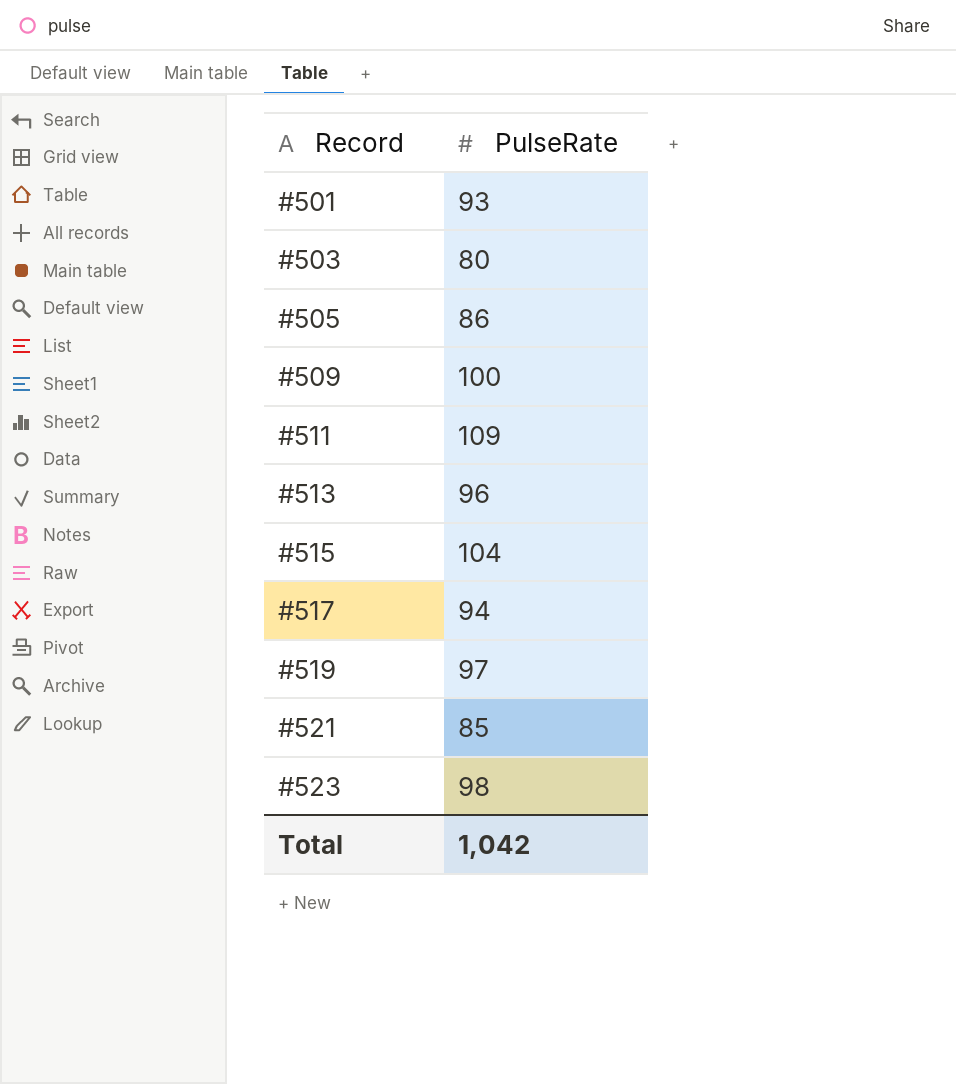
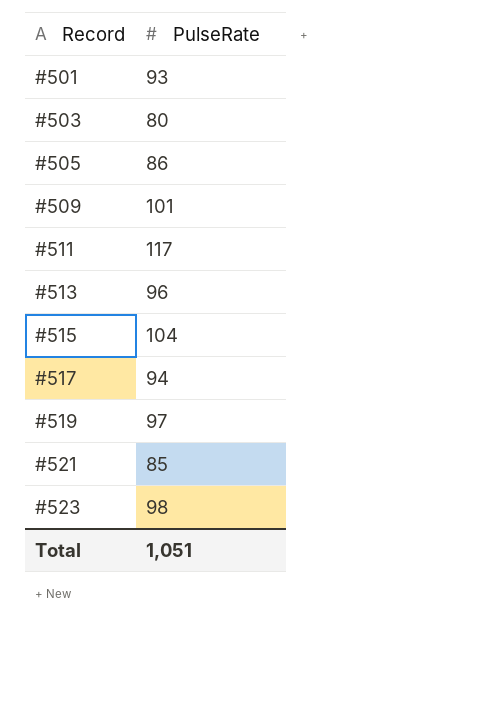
#509 | PulseRate: 100 -> 101
#511 | PulseRate: 109 -> 117
Total | PulseRate: 1,042 -> 1,051

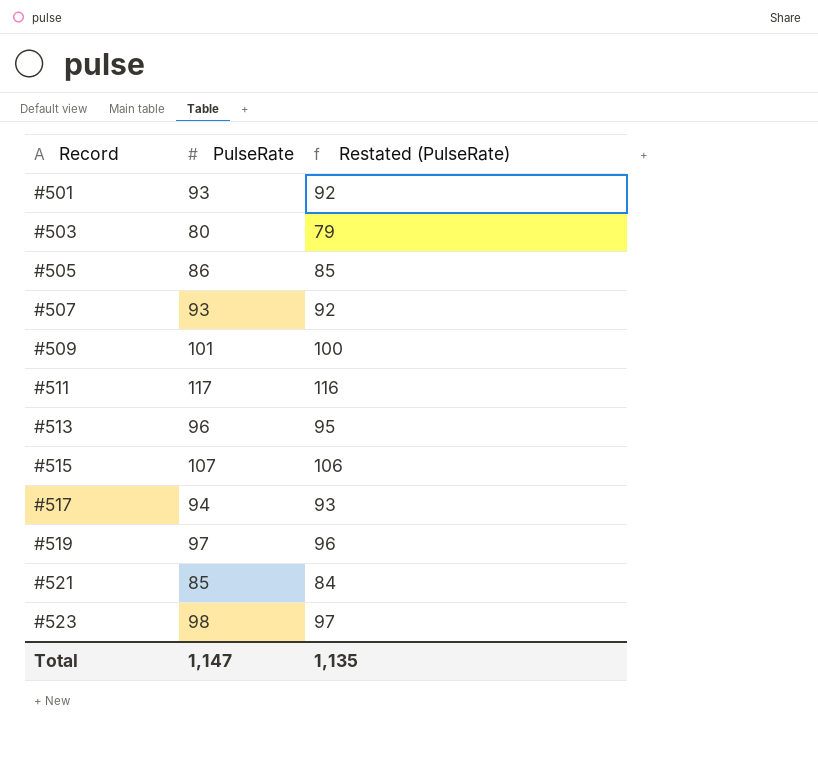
column Restated (PulseRate) | formula: none -> [PulseRate] - 1
row #507: none -> 93 | 92
#515 | PulseRate: 104 -> 107
Total | PulseRate: 1,051 -> 1,147

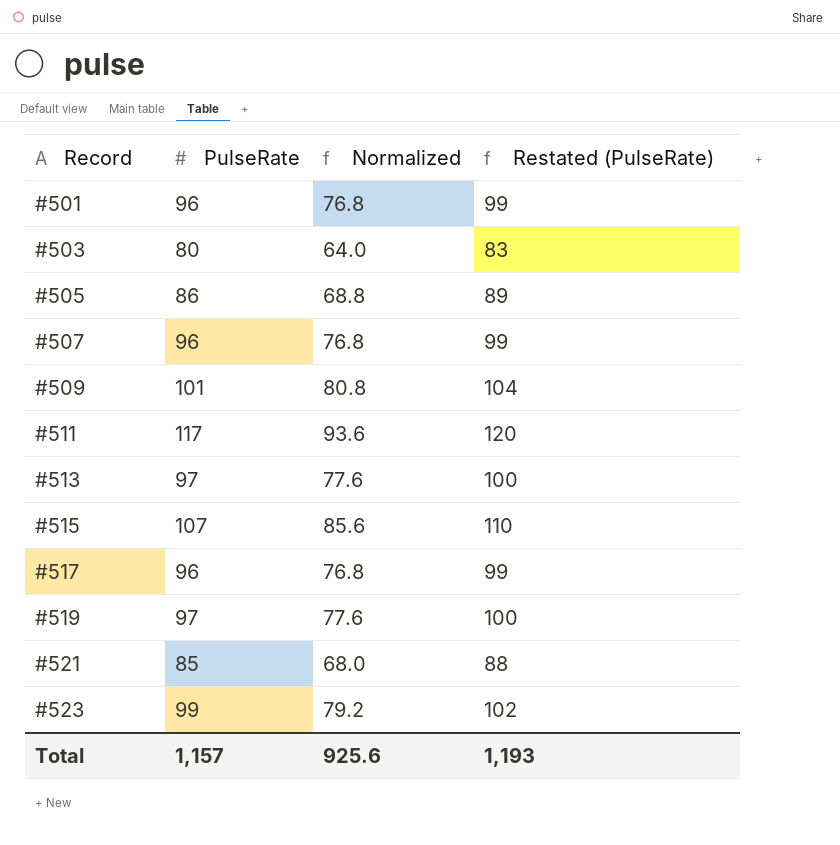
column Normalized | formula: none -> [PulseRate] * 0.8
column Restated (PulseRate) | formula: [PulseRate] - 1 -> [PulseRate] + 3
#501 | PulseRate: 93 -> 96
#507 | PulseRate: 93 -> 96
#513 | PulseRate: 96 -> 97
#517 | PulseRate: 94 -> 96
#523 | PulseRate: 98 -> 99
Total | PulseRate: 1,147 -> 1,157
Total | Restated (PulseRate): 1,135 -> 1,193

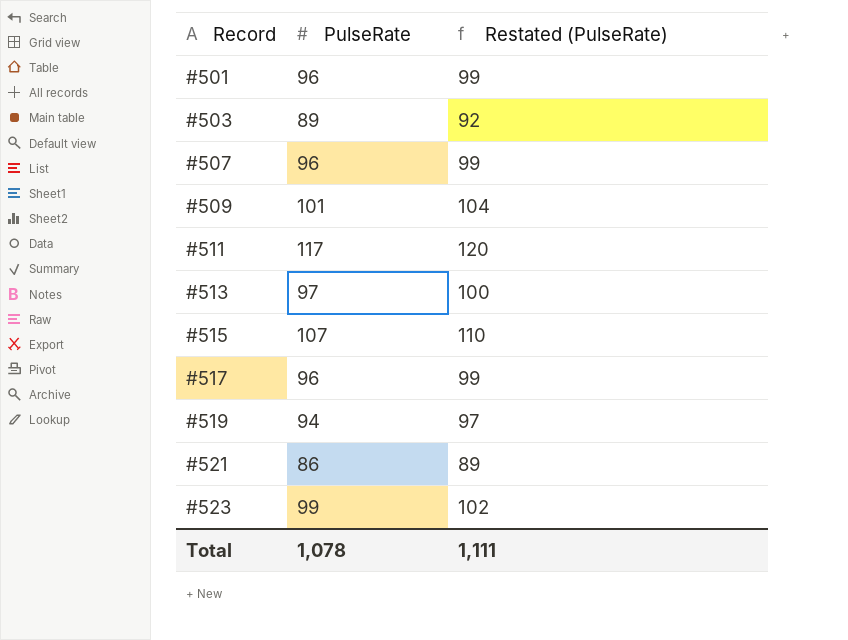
column Normalized | formula: [PulseRate] * 0.8 -> none
row #505: 86 | 68.8 | 89 -> none
#503 | PulseRate: 80 -> 89
#503 | Restated (PulseRate): 83 -> 92
#519 | PulseRate: 97 -> 94
#519 | Restated (PulseRate): 100 -> 97
#521 | PulseRate: 85 -> 86
#521 | Restated (PulseRate): 88 -> 89
Total | PulseRate: 1,157 -> 1,078
Total | Restated (PulseRate): 1,193 -> 1,111

